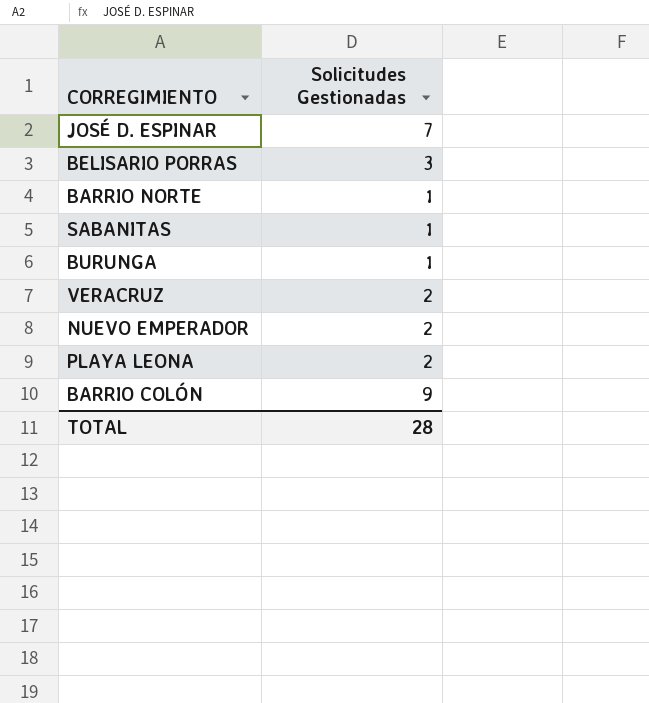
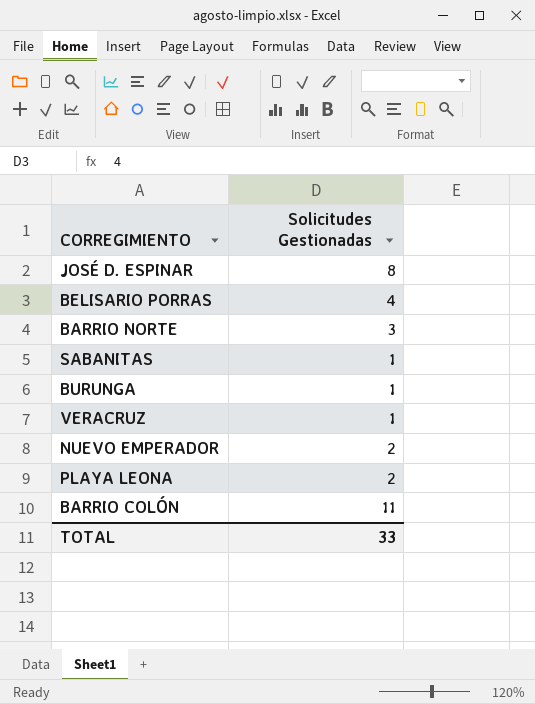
JOSÉ D. ESPINAR | Solicitudes Gestionadas: 7 -> 8
BELISARIO PORRAS | Solicitudes Gestionadas: 3 -> 4
BARRIO NORTE | Solicitudes Gestionadas: 1 -> 3
VERACRUZ | Solicitudes Gestionadas: 2 -> 1
BARRIO COLÓN | Solicitudes Gestionadas: 9 -> 11
TOTAL | Solicitudes Gestionadas: 28 -> 33

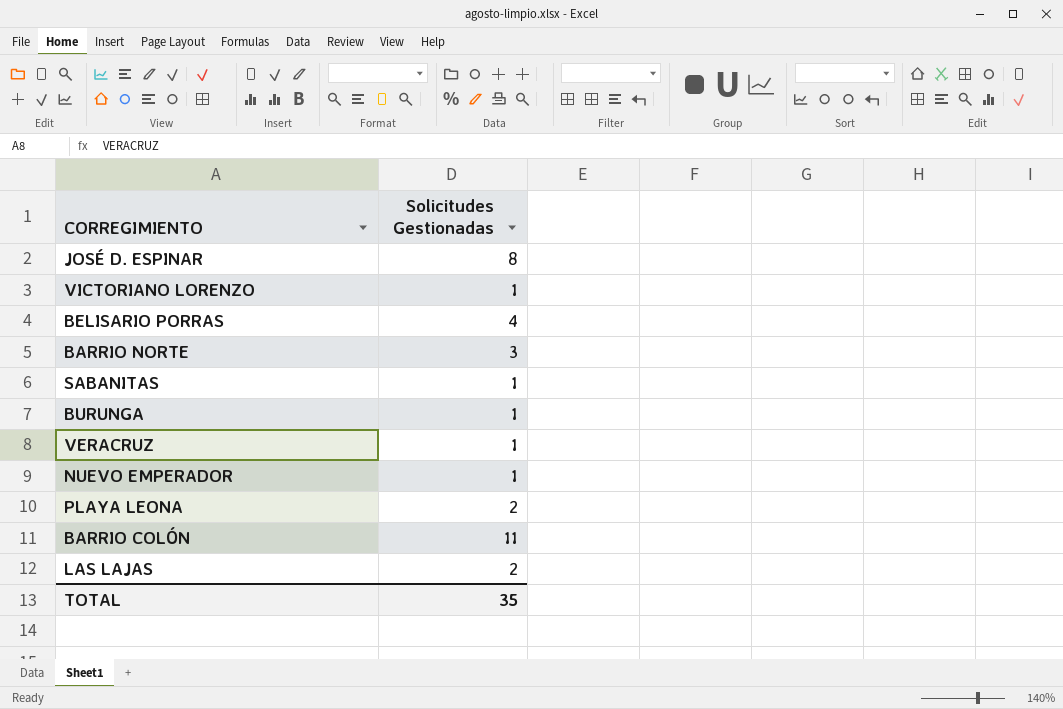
row VICTORIANO LORENZO: none -> 1
NUEVO EMPERADOR | Solicitudes Gestionadas: 2 -> 1
row LAS LAJAS: none -> 2
TOTAL | Solicitudes Gestionadas: 33 -> 35

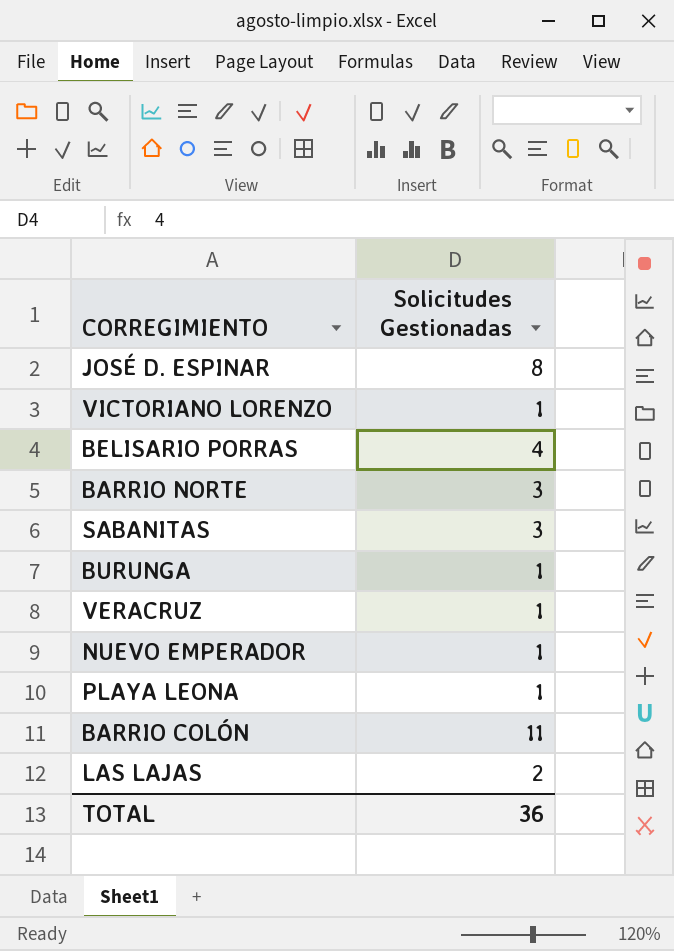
SABANITAS | Solicitudes Gestionadas: 1 -> 3
PLAYA LEONA | Solicitudes Gestionadas: 2 -> 1
TOTAL | Solicitudes Gestionadas: 35 -> 36

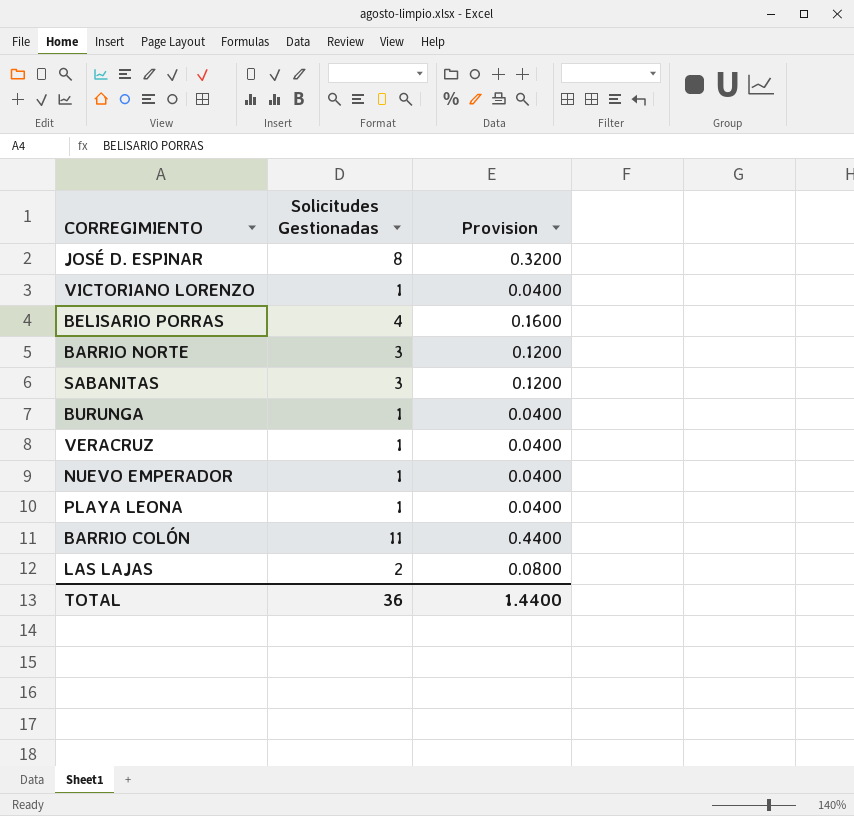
column Provision | formula: none -> [Solicitudes Gestionadas] * 0.04

